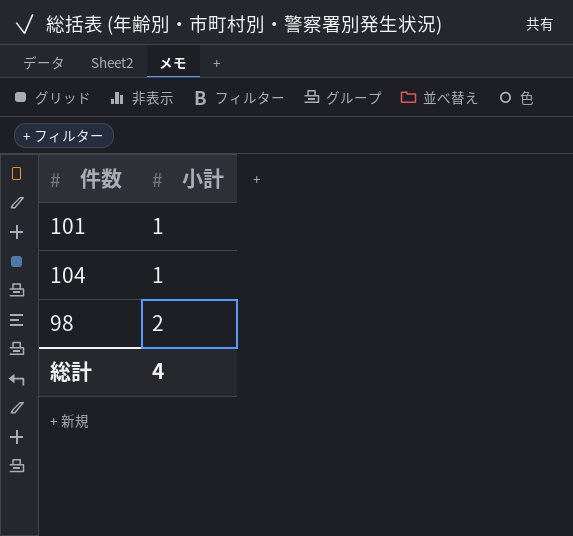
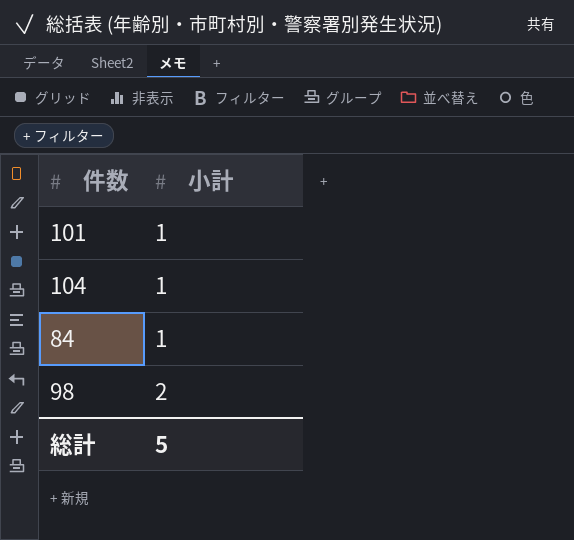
row 84: none -> 1
総計 | 小計: 4 -> 5

